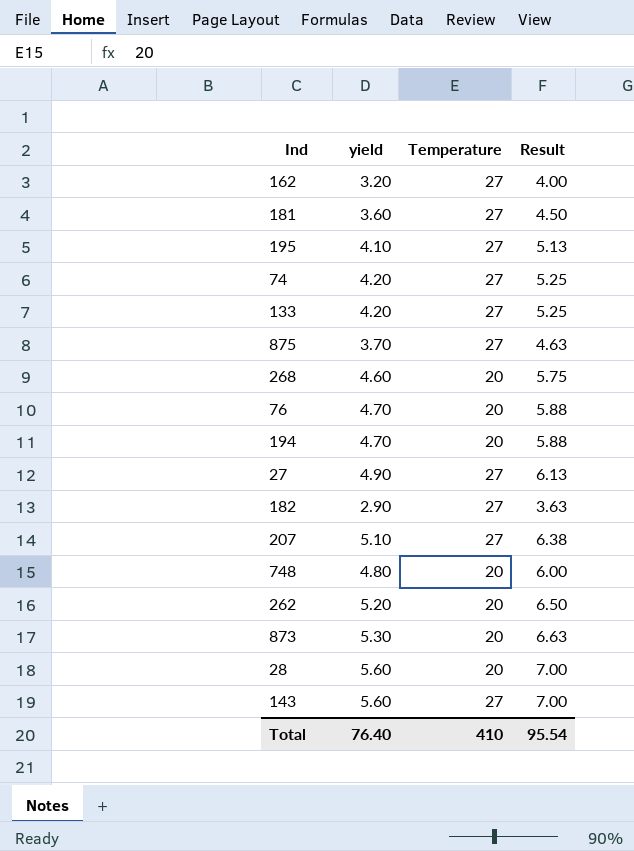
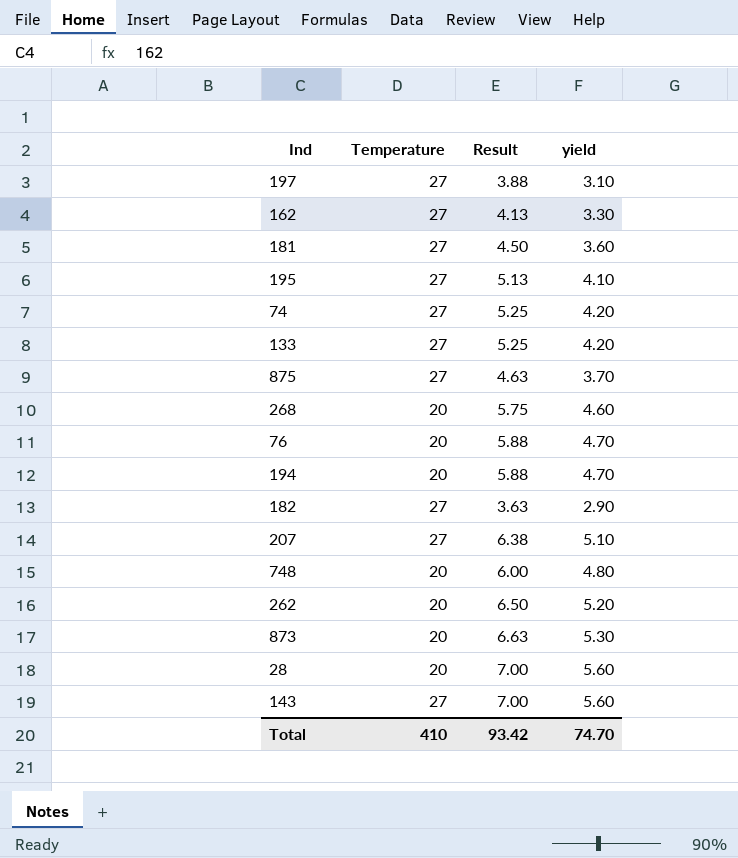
column yield | position: 2 -> 4
row 27: 4.90 | 27 | 6.13 -> none
row 197: none -> 27 | 3.88 | 3.10
162 | Result: 4.00 -> 4.13
162 | yield: 3.20 -> 3.30
Total | Result: 95.54 -> 93.42
Total | yield: 76.40 -> 74.70

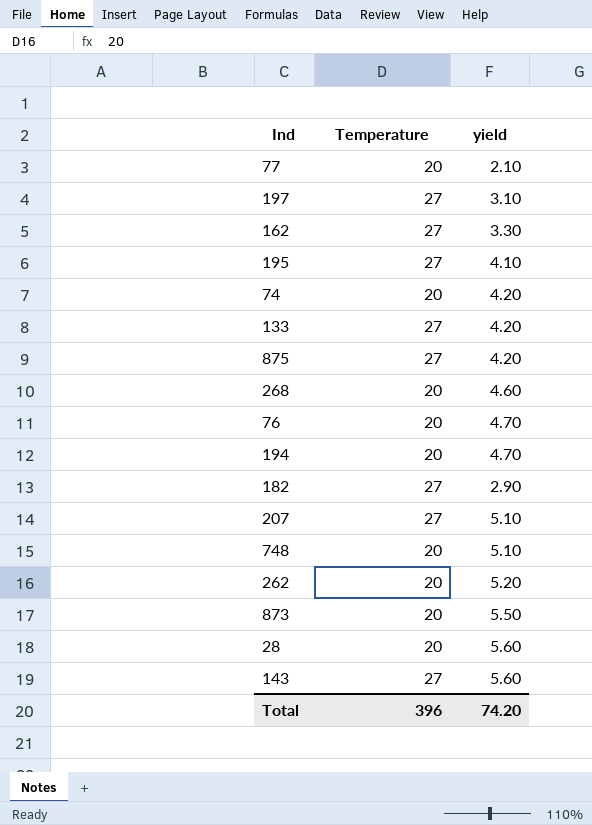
column Result | formula: [yield] * 1.25 -> none
row 181: 27 | 4.50 | 3.60 -> none
row 77: none -> 20 | 2.10
74 | Temperature: 27 -> 20
875 | yield: 3.70 -> 4.20
748 | yield: 4.80 -> 5.10
873 | yield: 5.30 -> 5.50
Total | Temperature: 410 -> 396
Total | yield: 74.70 -> 74.20

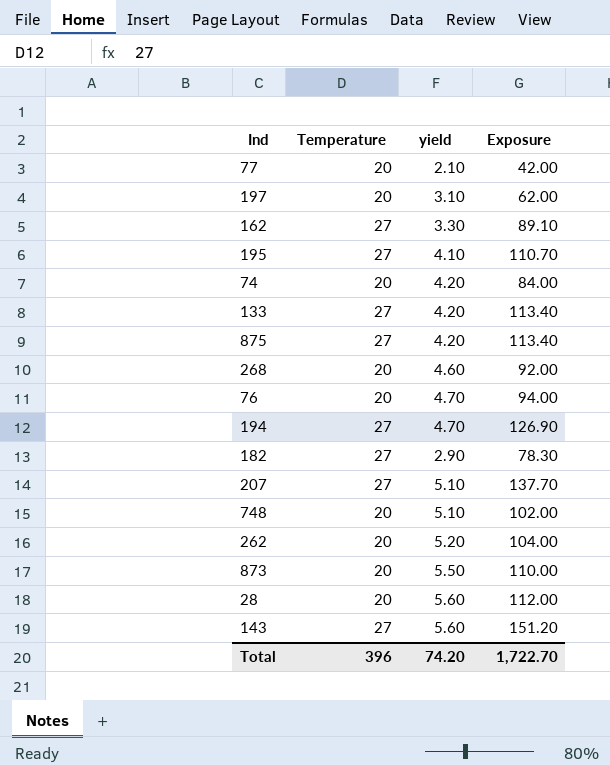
column Exposure | formula: none -> [Temperature] * [yield]
197 | Temperature: 27 -> 20
194 | Temperature: 20 -> 27

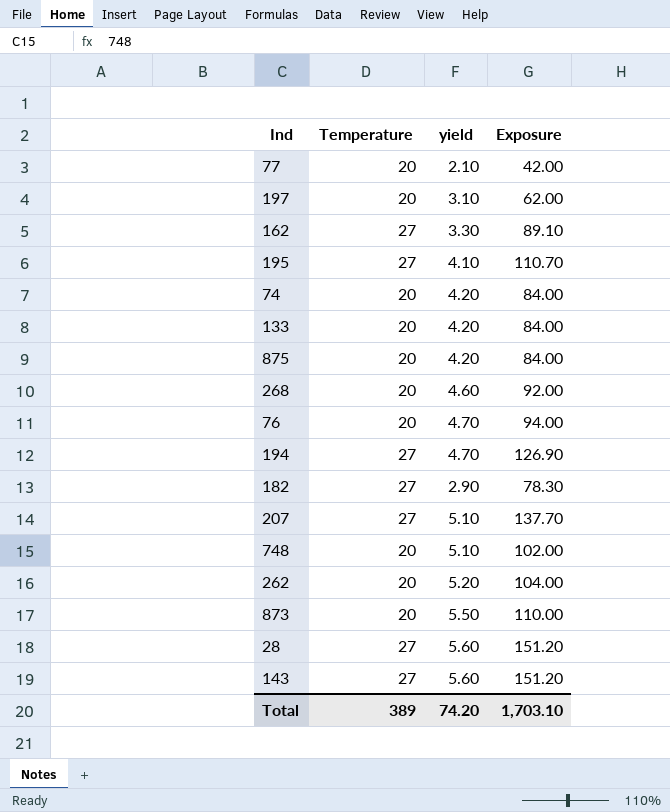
133 | Temperature: 27 -> 20
133 | Exposure: 113.40 -> 84.00
875 | Temperature: 27 -> 20
875 | Exposure: 113.40 -> 84.00
28 | Temperature: 20 -> 27
28 | Exposure: 112.00 -> 151.20
Total | Temperature: 396 -> 389
Total | Exposure: 1,722.70 -> 1,703.10

